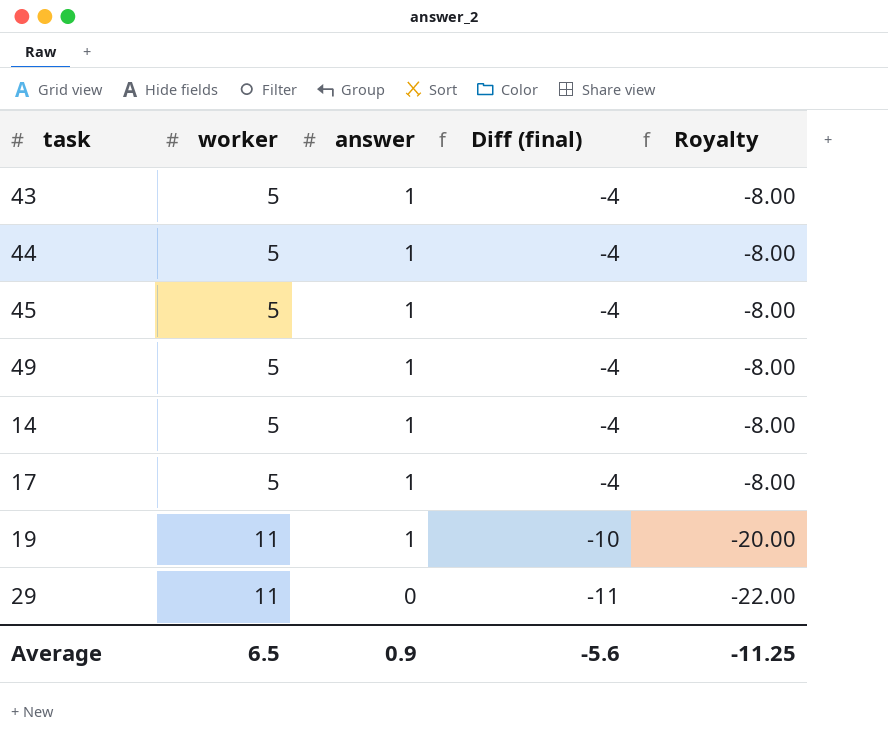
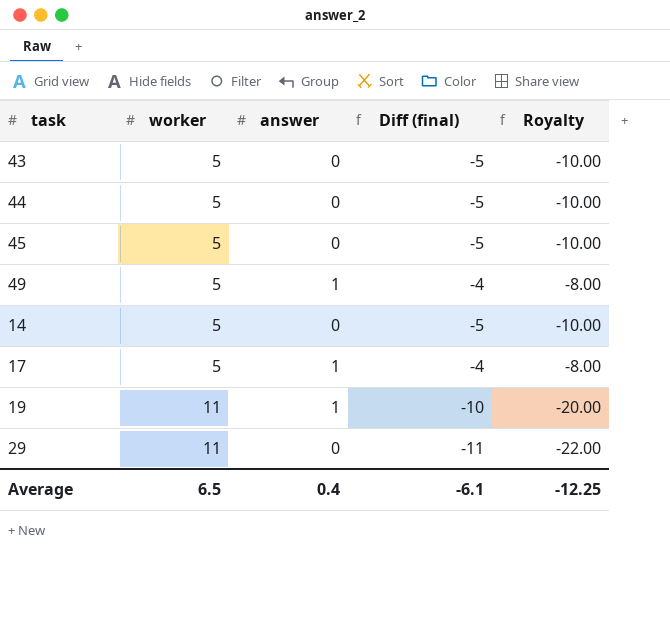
43 | answer: 1 -> 0
43 | Diff (final): -4 -> -5
43 | Royalty: -8.00 -> -10.00
44 | answer: 1 -> 0
44 | Diff (final): -4 -> -5
44 | Royalty: -8.00 -> -10.00
45 | answer: 1 -> 0
45 | Diff (final): -4 -> -5
45 | Royalty: -8.00 -> -10.00
14 | answer: 1 -> 0
14 | Diff (final): -4 -> -5
14 | Royalty: -8.00 -> -10.00
Average | answer: 0.9 -> 0.4
Average | Diff (final): -5.6 -> -6.1
Average | Royalty: -11.25 -> -12.25

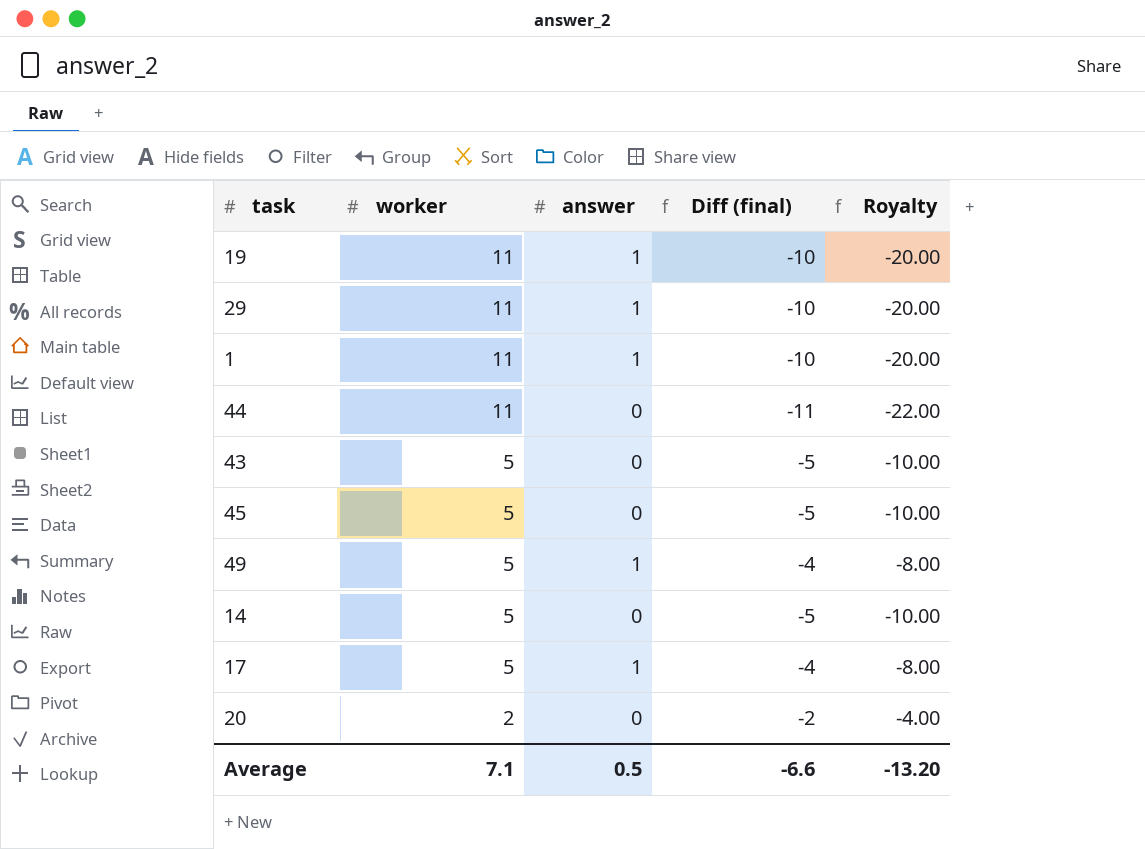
row order: worker ascending -> worker descending
29 | answer: 0 -> 1
29 | Diff (final): -11 -> -10
29 | Royalty: -22.00 -> -20.00
row 1: none -> 11 | 1 | -10 | -20.00
44 | worker: 5 -> 11
44 | Diff (final): -5 -> -11
44 | Royalty: -10.00 -> -22.00
row 20: none -> 2 | 0 | -2 | -4.00
Average | worker: 6.5 -> 7.1
Average | answer: 0.4 -> 0.5
Average | Diff (final): -6.1 -> -6.6
Average | Royalty: -12.25 -> -13.20

